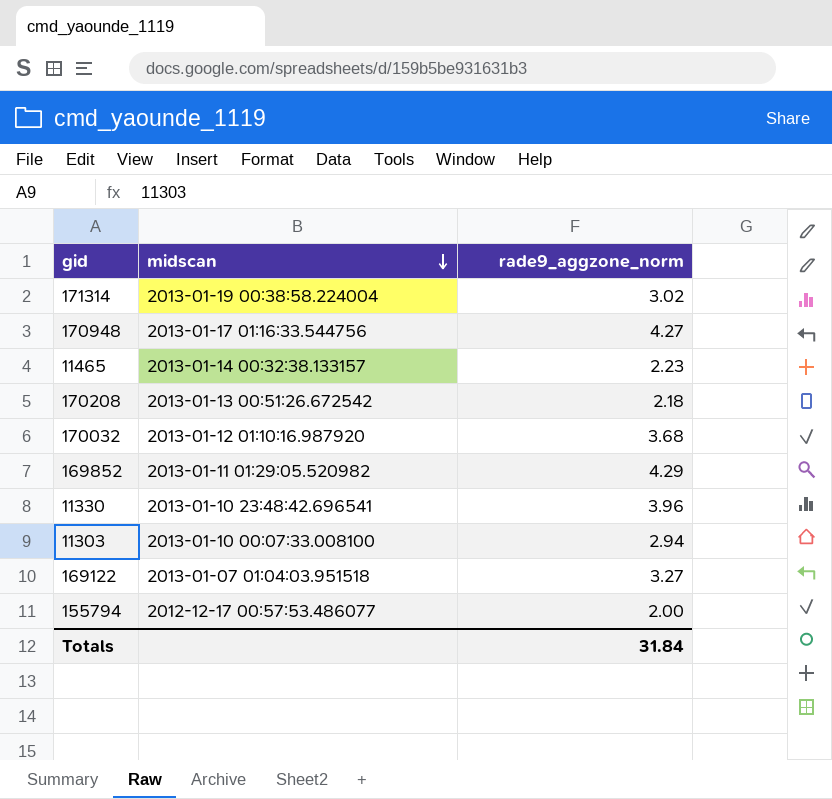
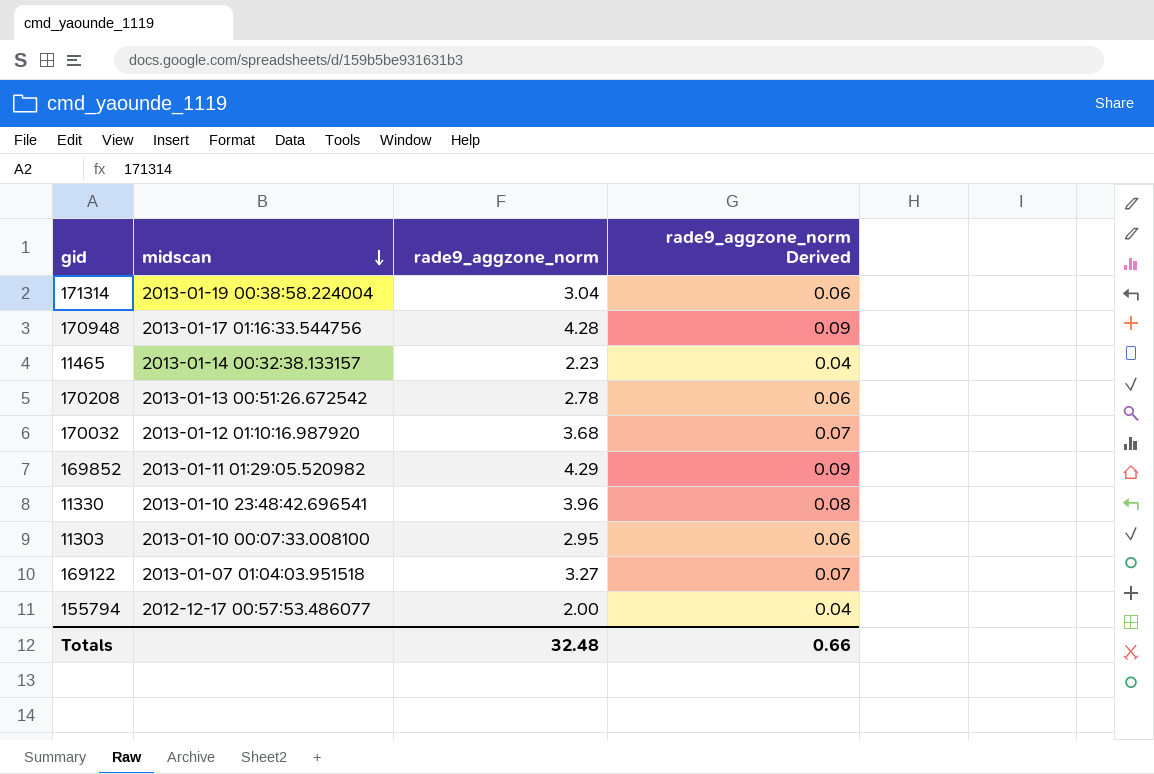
column rade9_aggzone_norm Derived | formula: none -> [rade9_aggzone_norm] * 0.02
171314 | rade9_aggzone_norm: 3.02 -> 3.04
170948 | rade9_aggzone_norm: 4.27 -> 4.28
170208 | rade9_aggzone_norm: 2.18 -> 2.78
11303 | rade9_aggzone_norm: 2.94 -> 2.95
Totals | rade9_aggzone_norm: 31.84 -> 32.48

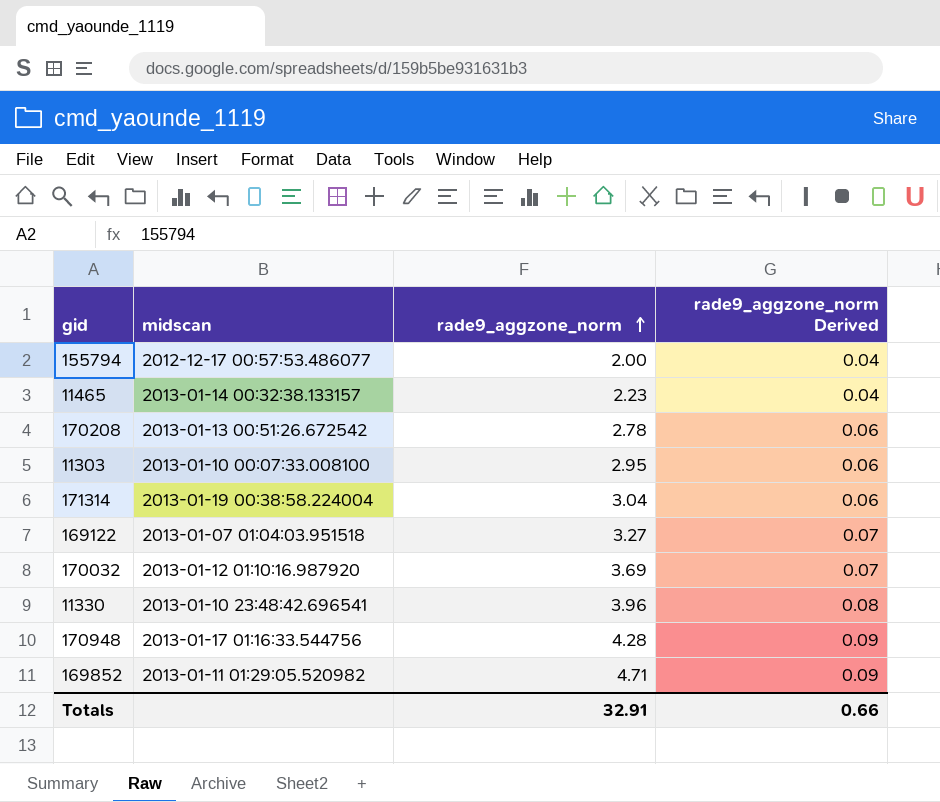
row order: midscan descending -> rade9_aggzone_norm ascending
170032 | rade9_aggzone_norm: 3.68 -> 3.69
169852 | rade9_aggzone_norm: 4.29 -> 4.71
Totals | rade9_aggzone_norm: 32.48 -> 32.91

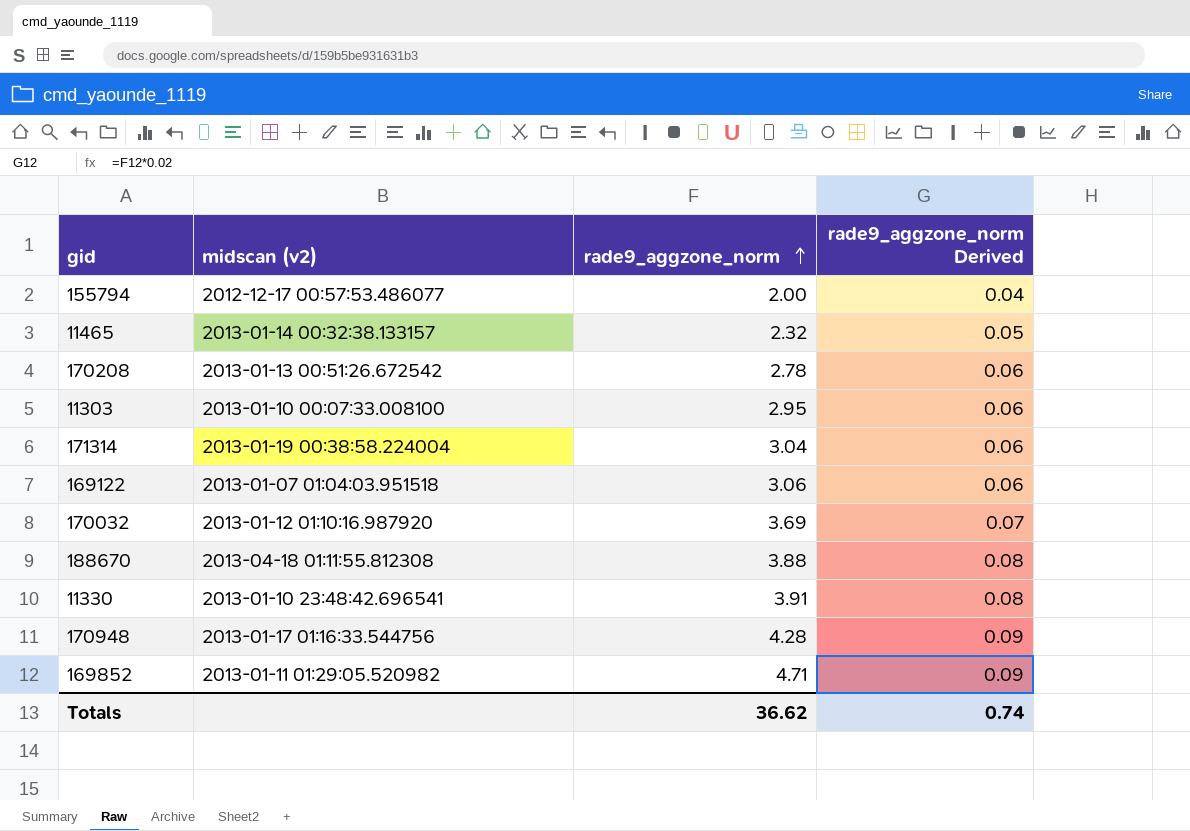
column name: midscan -> midscan (v2)
11465 | rade9_aggzone_norm: 2.23 -> 2.32
11465 | rade9_aggzone_norm Derived: 0.04 -> 0.05
169122 | rade9_aggzone_norm: 3.27 -> 3.06
169122 | rade9_aggzone_norm Derived: 0.07 -> 0.06
row 188670: none -> 2013-04-18 01:11:55.812308 | 3.88 | 0.08
11330 | rade9_aggzone_norm: 3.96 -> 3.91
Totals | rade9_aggzone_norm: 32.91 -> 36.62
Totals | rade9_aggzone_norm Derived: 0.66 -> 0.74

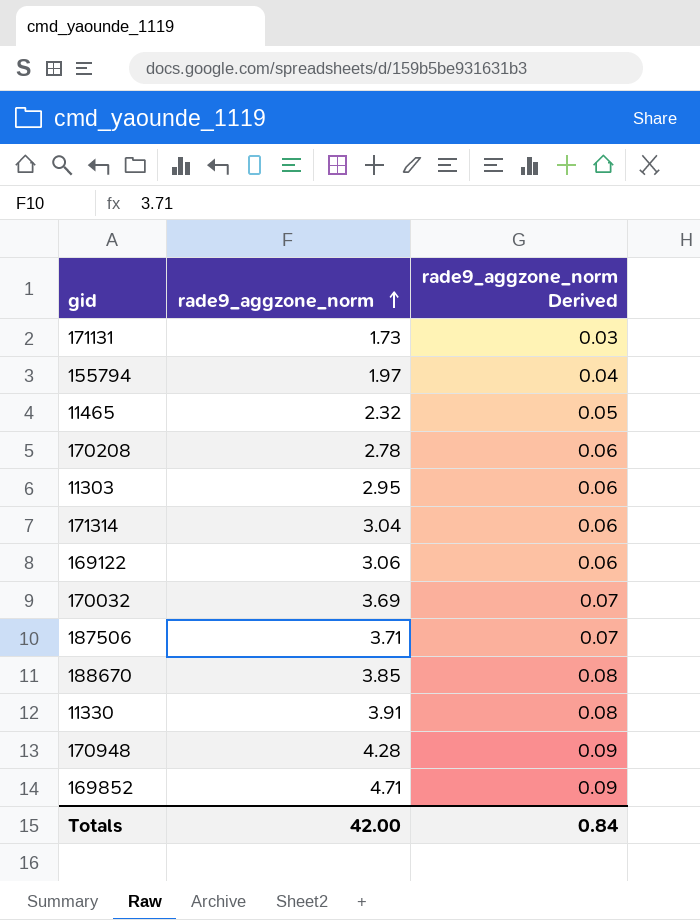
column midscan (v2) | position: 2 -> none
row 171131: none -> 1.73 | 0.03
155794 | rade9_aggzone_norm: 2.00 -> 1.97
row 187506: none -> 3.71 | 0.07
188670 | rade9_aggzone_norm: 3.88 -> 3.85
Totals | rade9_aggzone_norm: 36.62 -> 42.00
Totals | rade9_aggzone_norm Derived: 0.74 -> 0.84

